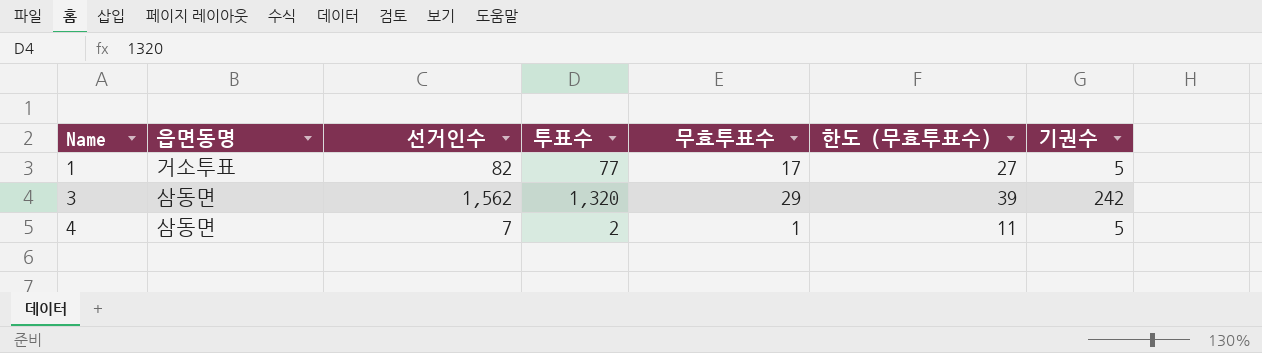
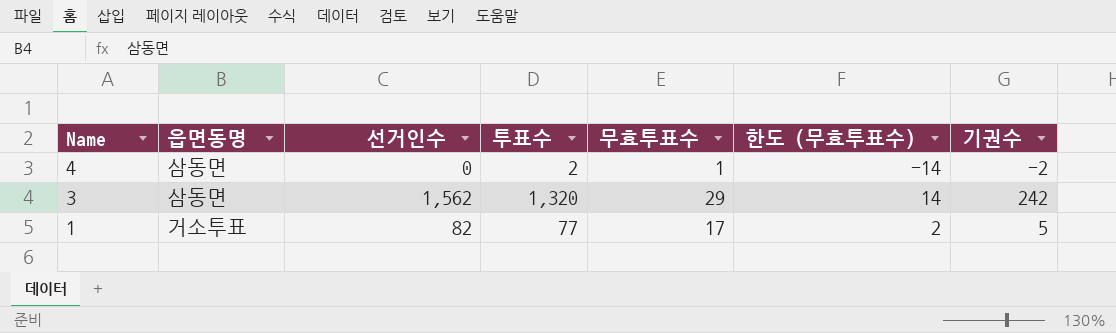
row order: Name ascending -> Name descending
column 한도 (무효투표수) | formula: [무효투표수] + 10 -> [무효투표수] - 15
4 | 선거인수: 7 -> 0
4 | 기권수: 5 -> -2

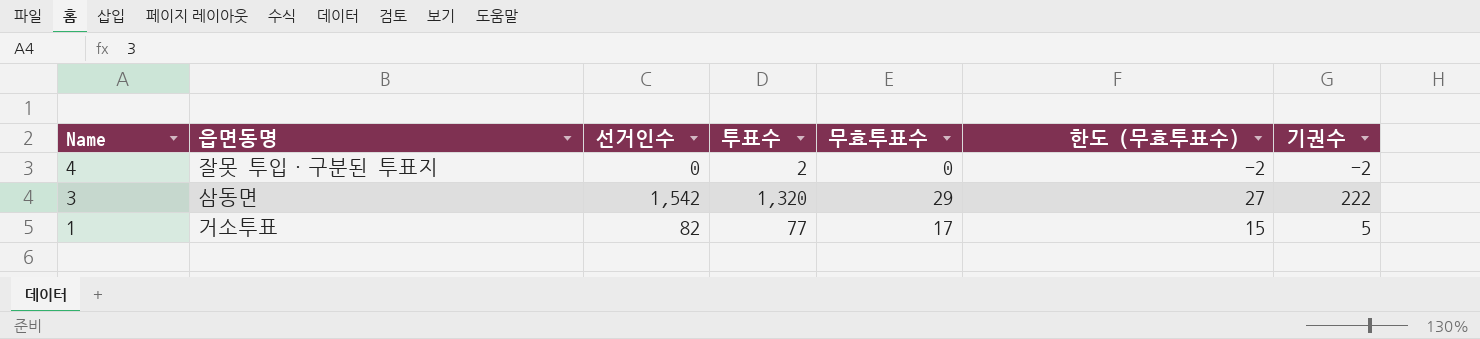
column 한도 (무효투표수) | formula: [무효투표수] - 15 -> [무효투표수] - 2
4 | 읍면동명: 삼동면 -> 잘못 투입·구분된 투표지
4 | 무효투표수: 1 -> 0
3 | 선거인수: 1,562 -> 1,542
3 | 기권수: 242 -> 222

